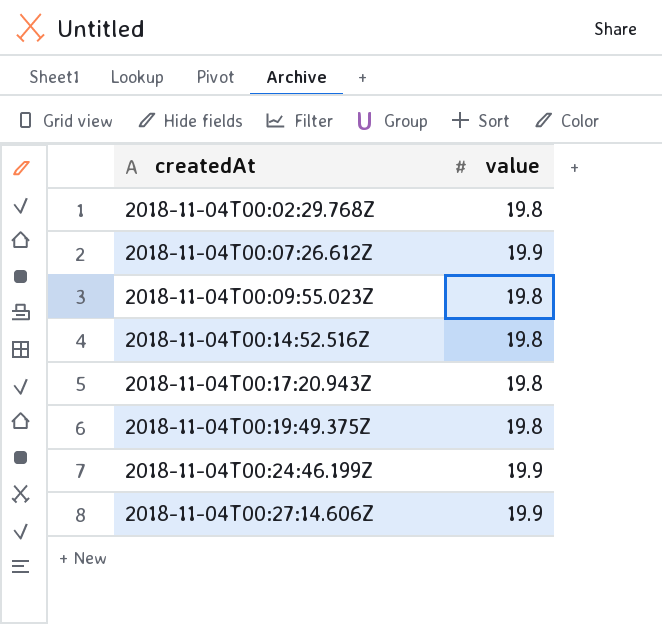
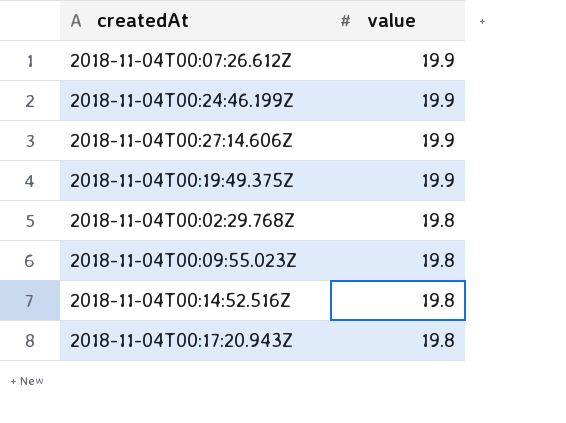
row order: createdAt ascending -> value descending
2018-11-04T00:19:49.375Z | value: 19.8 -> 19.9

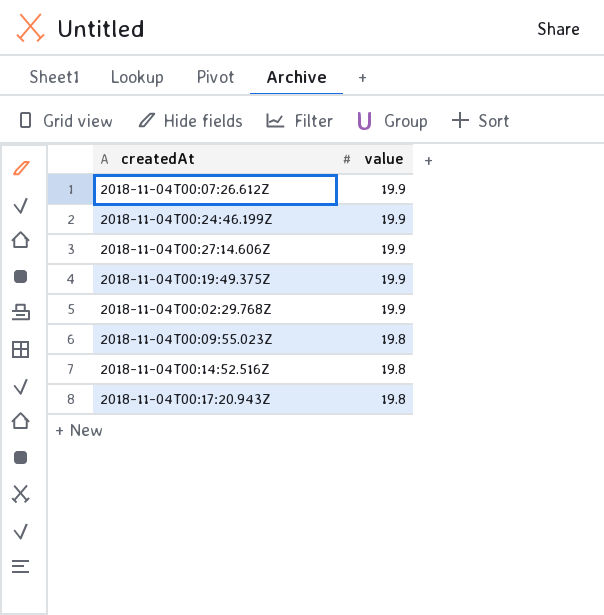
2018-11-04T00:02:29.768Z | value: 19.8 -> 19.9

